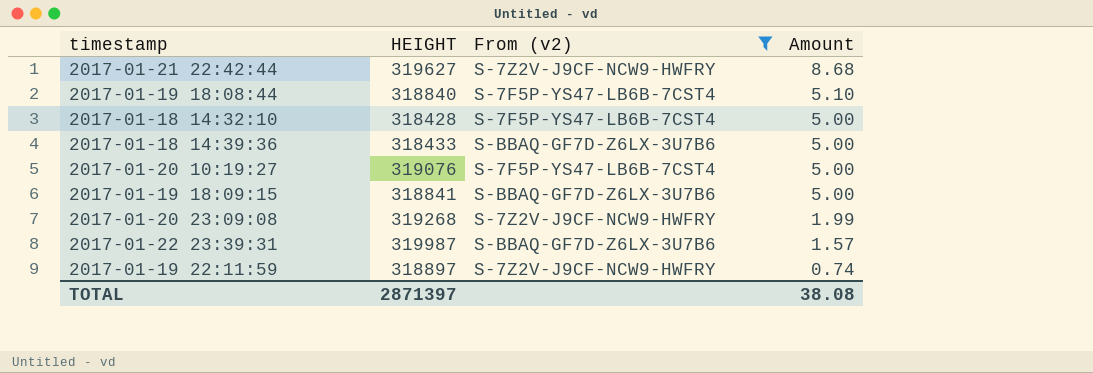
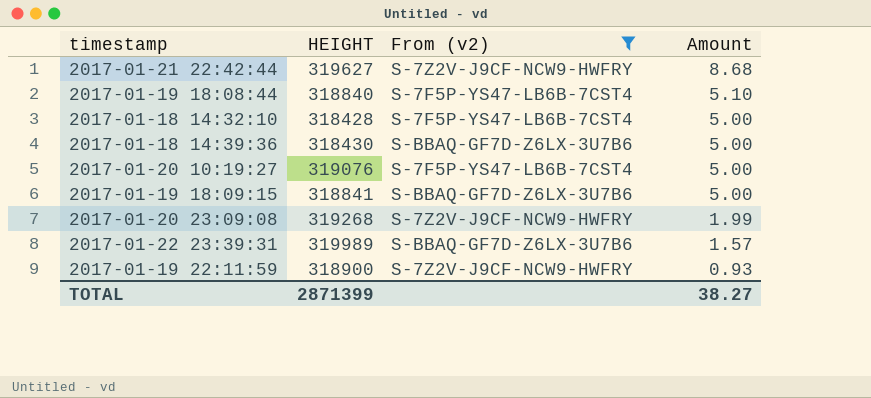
2017-01-18 14:39:36 | HEIGHT: 318433 -> 318430
2017-01-22 23:39:31 | HEIGHT: 319987 -> 319989
2017-01-19 22:11:59 | HEIGHT: 318897 -> 318900
2017-01-19 22:11:59 | Amount: 0.74 -> 0.93
TOTAL | HEIGHT: 2871397 -> 2871399
TOTAL | Amount: 38.08 -> 38.27

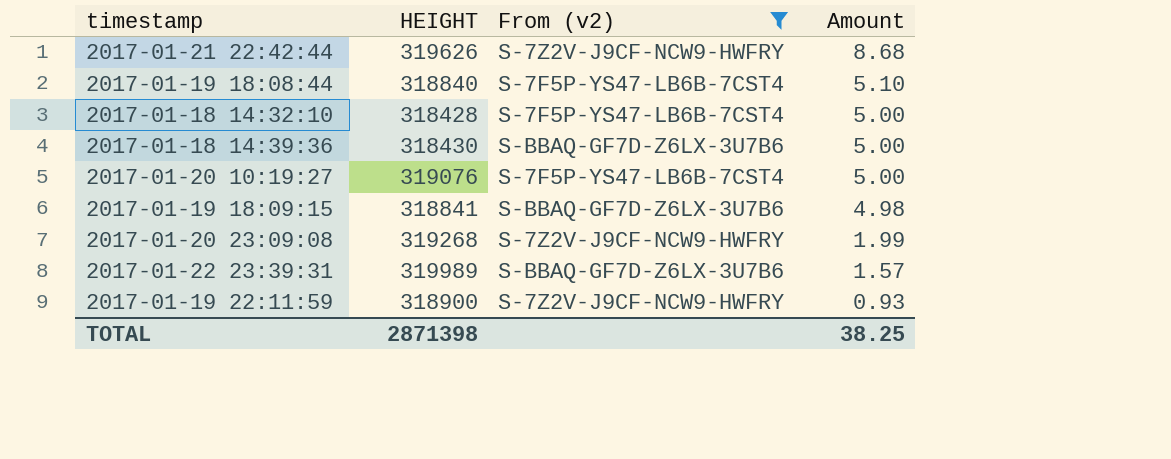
2017-01-21 22:42:44 | HEIGHT: 319627 -> 319626
2017-01-19 18:09:15 | Amount: 5.00 -> 4.98
TOTAL | HEIGHT: 2871399 -> 2871398
TOTAL | Amount: 38.27 -> 38.25

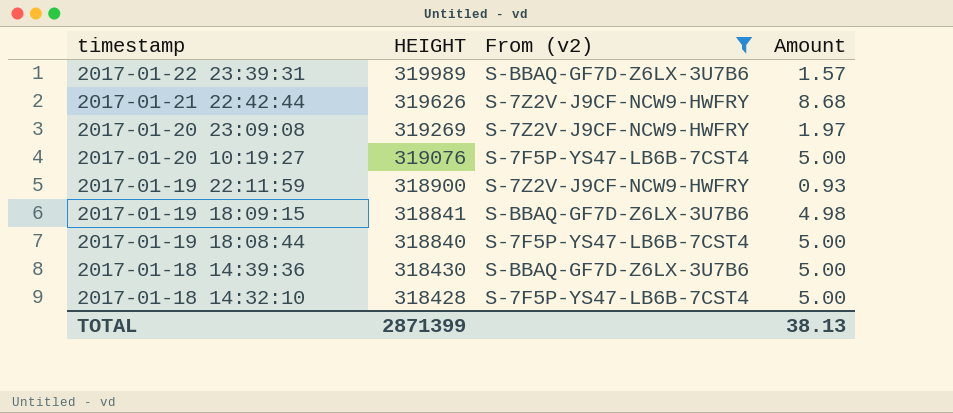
row order: Amount descending -> timestamp descending
2017-01-20 23:09:08 | HEIGHT: 319268 -> 319269
2017-01-20 23:09:08 | Amount: 1.99 -> 1.97
2017-01-19 18:08:44 | Amount: 5.10 -> 5.00
TOTAL | HEIGHT: 2871398 -> 2871399
TOTAL | Amount: 38.25 -> 38.13

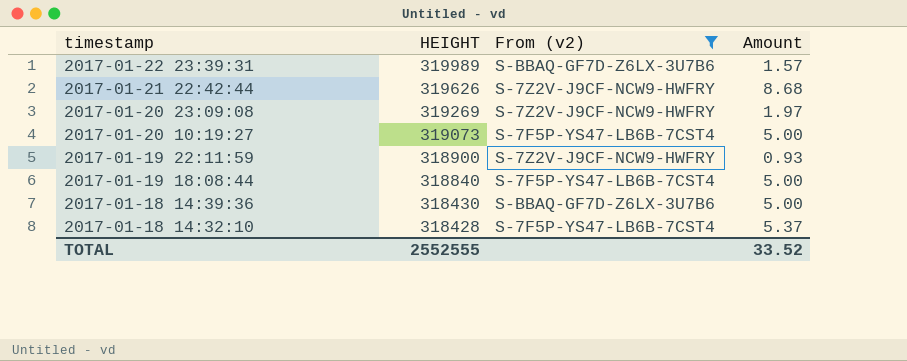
row 2017-01-19 18:09:15: 318841 | S-BBAQ-GF7D-Z6LX-3U7B6 | 4.98 -> none
2017-01-20 10:19:27 | HEIGHT: 319076 -> 319073
2017-01-18 14:32:10 | Amount: 5.00 -> 5.37
TOTAL | HEIGHT: 2871399 -> 2552555
TOTAL | Amount: 38.13 -> 33.52

